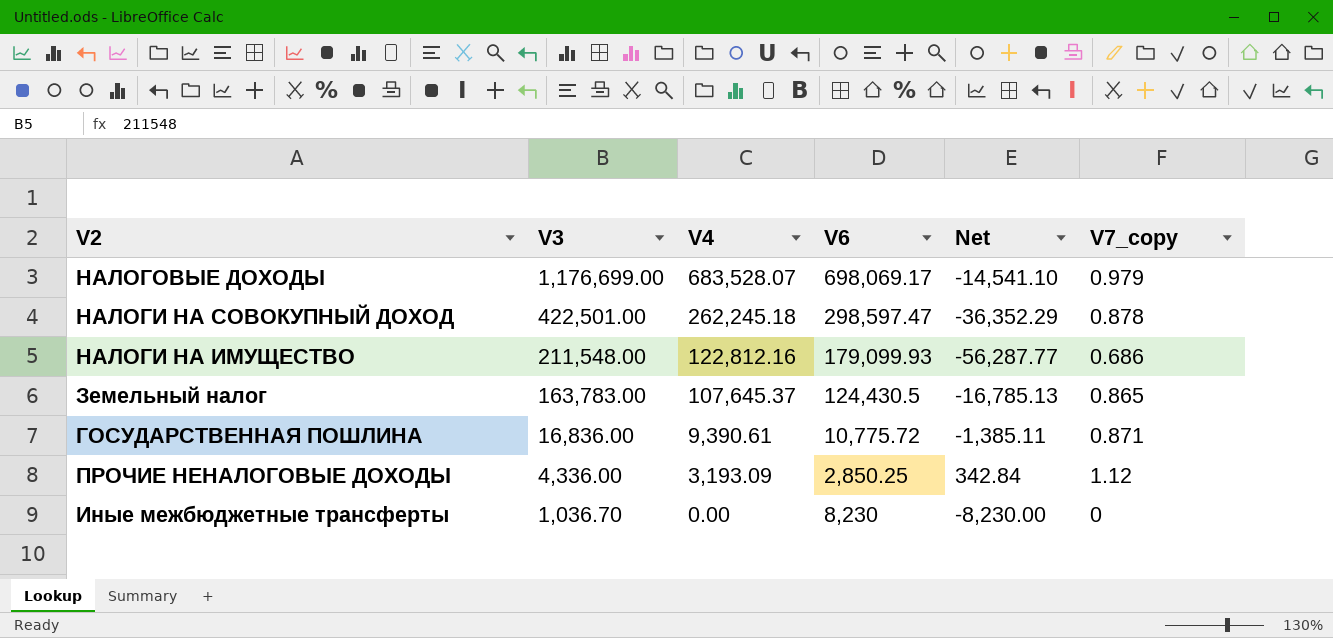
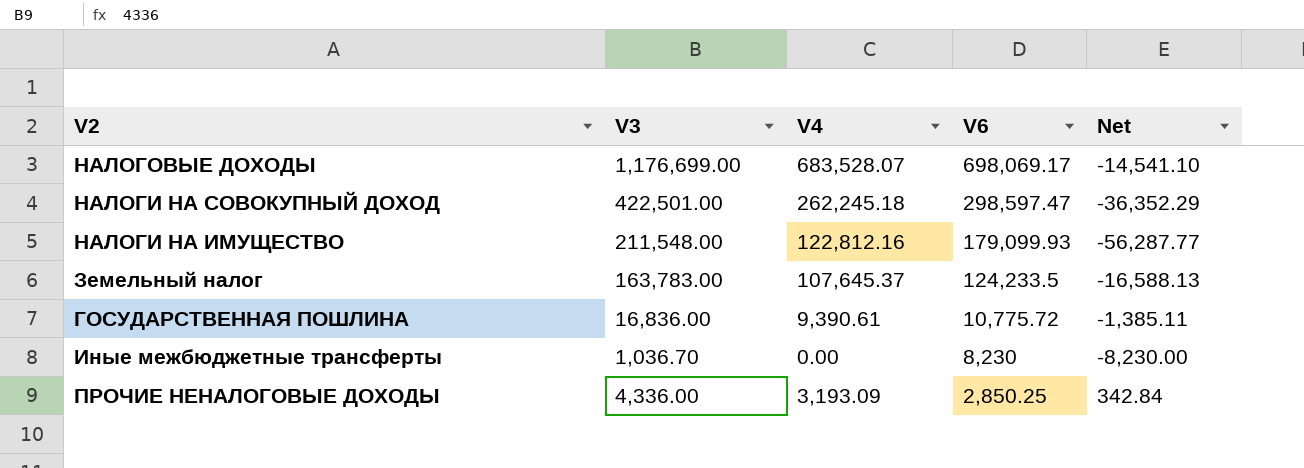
row order: V3 descending -> V6 descending
column V7_copy | formula: [V4] / [V6] -> none
Земельный налог | V6: 124,430.5 -> 124,233.5
Земельный налог | Net: -16,785.13 -> -16,588.13

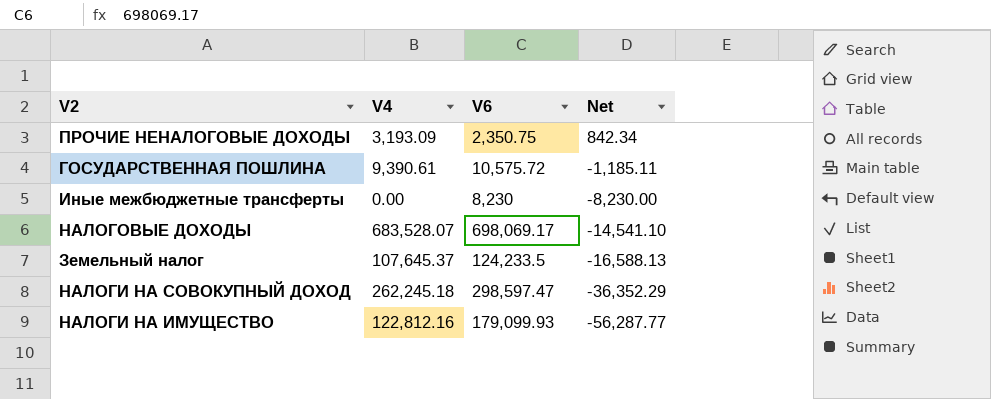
row order: V6 descending -> Net descending
column V3 | position: 2 -> none
ПРОЧИЕ НЕНАЛОГОВЫЕ ДОХОДЫ | V6: 2,850.25 -> 2,350.75
ПРОЧИЕ НЕНАЛОГОВЫЕ ДОХОДЫ | Net: 342.84 -> 842.34
ГОСУДАРСТВЕННАЯ ПОШЛИНА | V6: 10,775.72 -> 10,575.72
ГОСУДАРСТВЕННАЯ ПОШЛИНА | Net: -1,385.11 -> -1,185.11

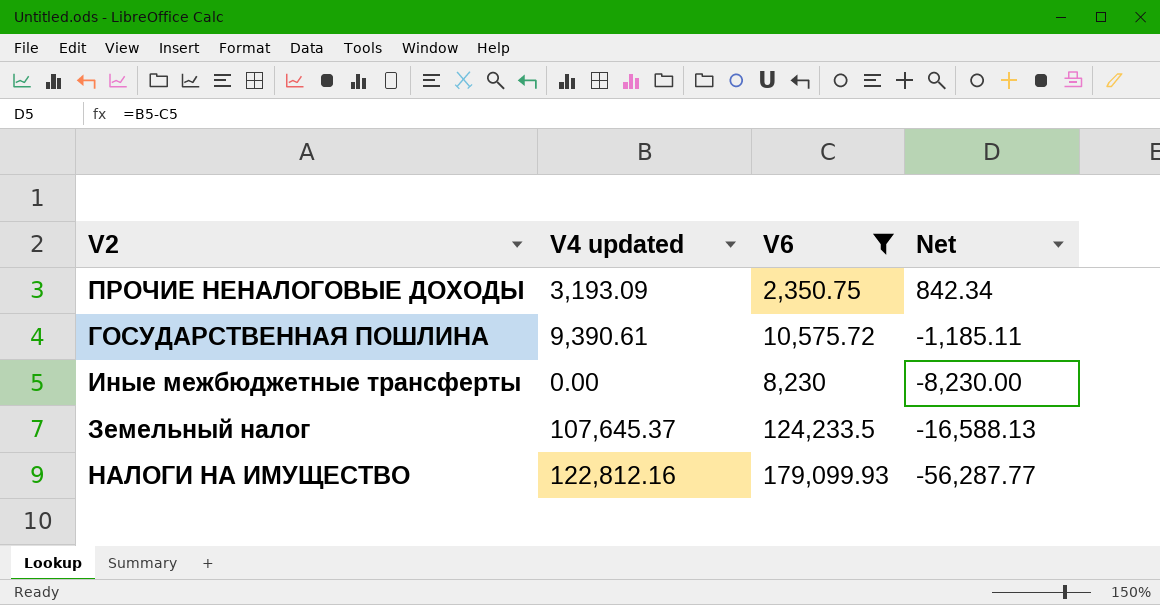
filter: none -> V6 <= 179,099.93
column name: V4 -> V4 updated

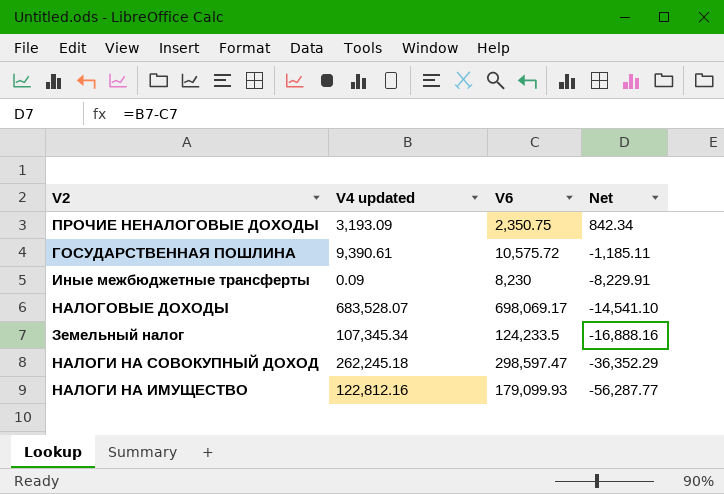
filter: V6 <= 179,099.93 -> none
Иные межбюджетные трансферты | V4 updated: 0.00 -> 0.09
Иные межбюджетные трансферты | Net: -8,230.00 -> -8,229.91
Земельный налог | V4 updated: 107,645.37 -> 107,345.34
Земельный налог | Net: -16,588.13 -> -16,888.16

